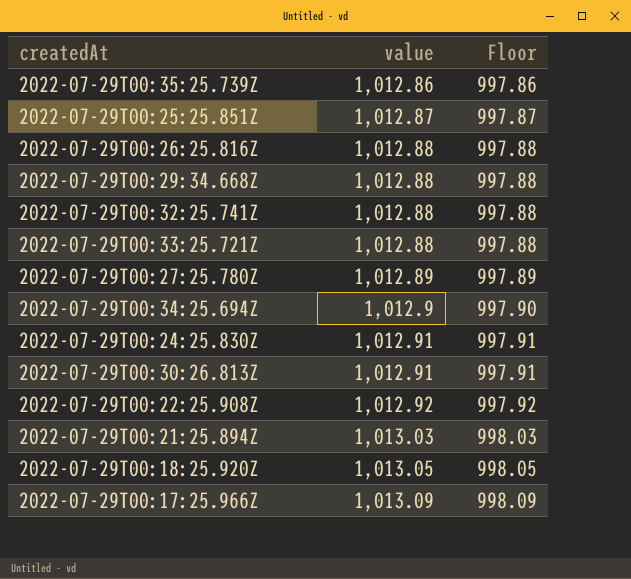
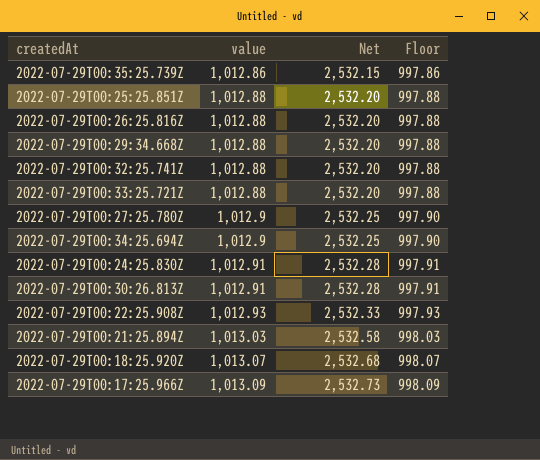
column Net | formula: none -> [value] * 2.5
2022-07-29T00:25:25.851Z | value: 1,012.87 -> 1,012.88
2022-07-29T00:25:25.851Z | Floor: 997.87 -> 997.88
2022-07-29T00:27:25.780Z | value: 1,012.89 -> 1,012.9
2022-07-29T00:27:25.780Z | Floor: 997.89 -> 997.90
2022-07-29T00:22:25.908Z | value: 1,012.92 -> 1,012.93
2022-07-29T00:22:25.908Z | Floor: 997.92 -> 997.93
2022-07-29T00:18:25.920Z | value: 1,013.05 -> 1,013.07
2022-07-29T00:18:25.920Z | Floor: 998.05 -> 998.07

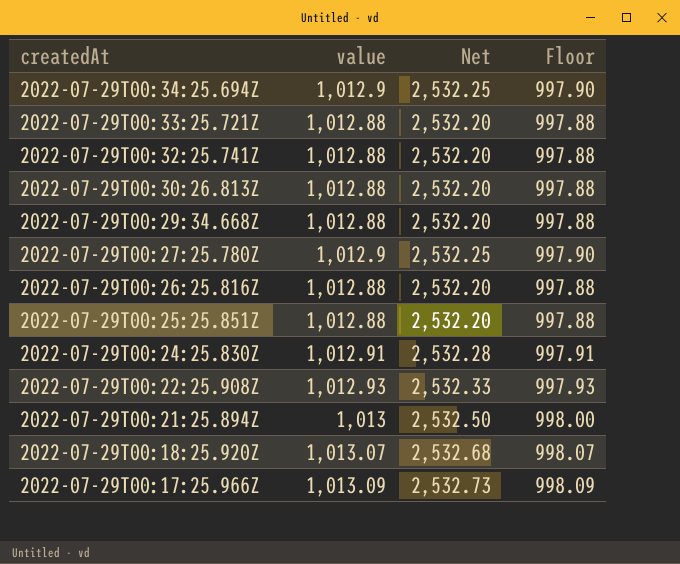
row order: value ascending -> createdAt descending
row 2022-07-29T00:35:25.739Z: 1,012.86 | 2,532.15 | 997.86 -> none
2022-07-29T00:30:26.813Z | value: 1,012.91 -> 1,012.88
2022-07-29T00:30:26.813Z | Net: 2,532.28 -> 2,532.20
2022-07-29T00:30:26.813Z | Floor: 997.91 -> 997.88
2022-07-29T00:21:25.894Z | value: 1,013.03 -> 1,013
2022-07-29T00:21:25.894Z | Net: 2,532.58 -> 2,532.50
2022-07-29T00:21:25.894Z | Floor: 998.03 -> 998.00

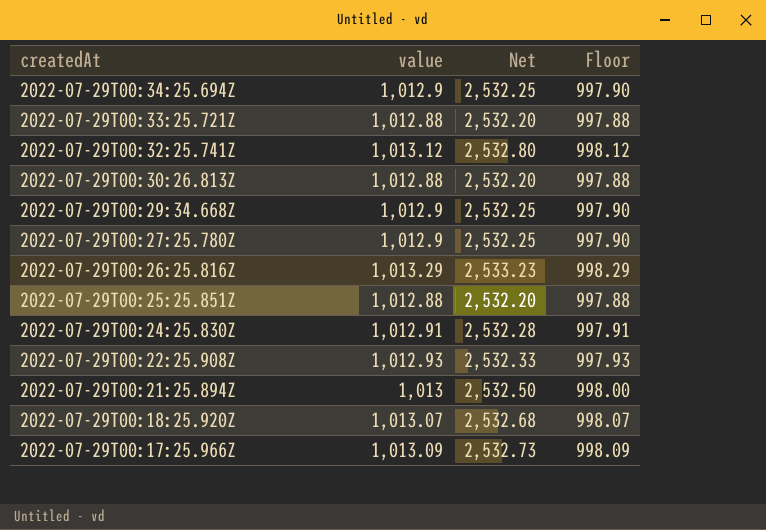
2022-07-29T00:32:25.741Z | value: 1,012.88 -> 1,013.12
2022-07-29T00:32:25.741Z | Net: 2,532.20 -> 2,532.80
2022-07-29T00:32:25.741Z | Floor: 997.88 -> 998.12
2022-07-29T00:29:34.668Z | value: 1,012.88 -> 1,012.9
2022-07-29T00:29:34.668Z | Net: 2,532.20 -> 2,532.25
2022-07-29T00:29:34.668Z | Floor: 997.88 -> 997.90
2022-07-29T00:26:25.816Z | value: 1,012.88 -> 1,013.29
2022-07-29T00:26:25.816Z | Net: 2,532.20 -> 2,533.23
2022-07-29T00:26:25.816Z | Floor: 997.88 -> 998.29

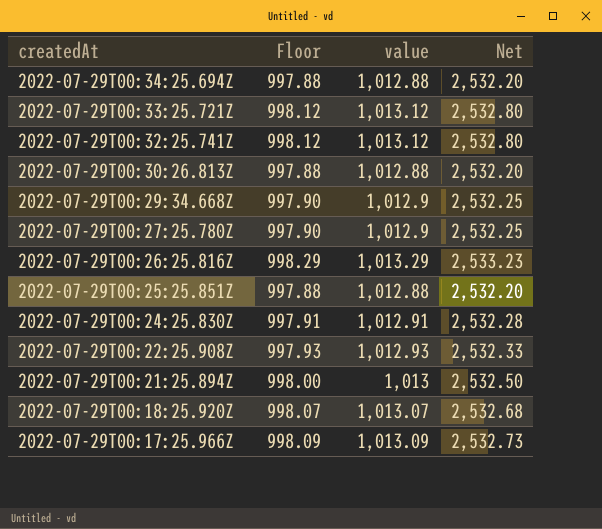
column Floor | position: 4 -> 2
2022-07-29T00:34:25.694Z | Floor: 997.90 -> 997.88
2022-07-29T00:34:25.694Z | value: 1,012.9 -> 1,012.88
2022-07-29T00:34:25.694Z | Net: 2,532.25 -> 2,532.20
2022-07-29T00:33:25.721Z | Floor: 997.88 -> 998.12
2022-07-29T00:33:25.721Z | value: 1,012.88 -> 1,013.12
2022-07-29T00:33:25.721Z | Net: 2,532.20 -> 2,532.80

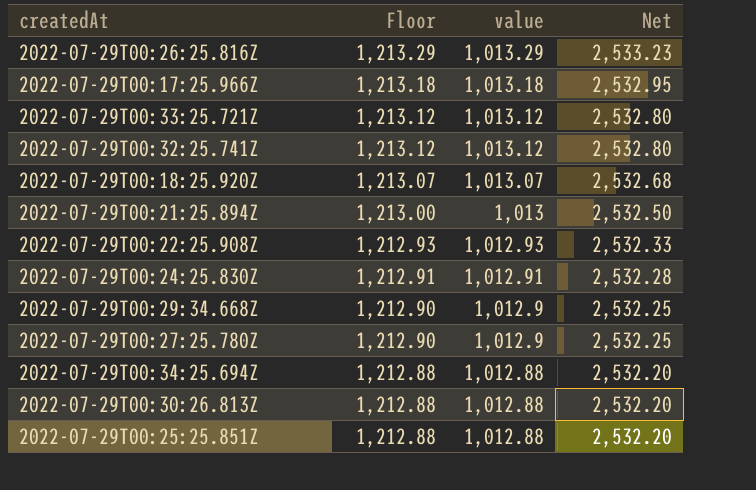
row order: createdAt descending -> Floor descending
column Floor | formula: [value] - 15 -> [value] + 200
2022-07-29T00:17:25.966Z | value: 1,013.09 -> 1,013.18
2022-07-29T00:17:25.966Z | Net: 2,532.73 -> 2,532.95

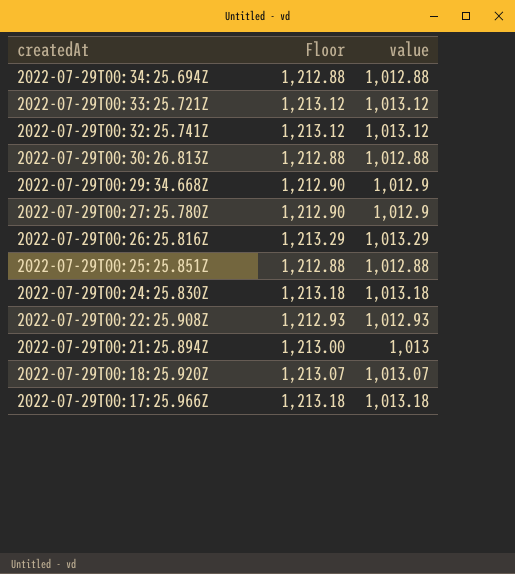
row order: Floor descending -> createdAt descending
column Net | formula: [value] * 2.5 -> none
2022-07-29T00:24:25.830Z | Floor: 1,212.91 -> 1,213.18
2022-07-29T00:24:25.830Z | value: 1,012.91 -> 1,013.18

